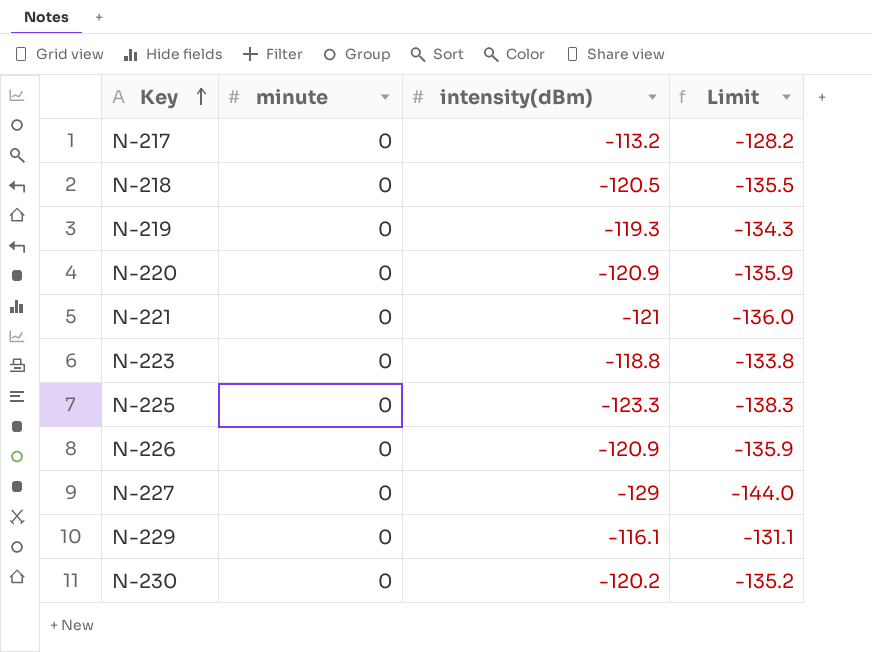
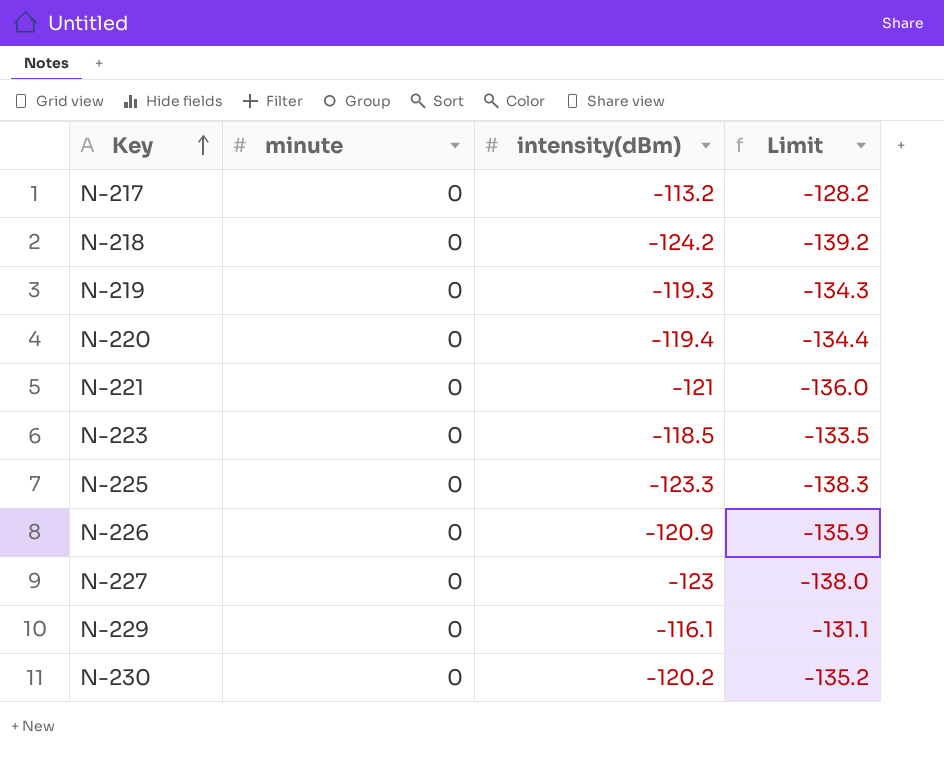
N-218 | intensity(dBm): -120.5 -> -124.2
N-218 | Limit: -135.5 -> -139.2
N-220 | intensity(dBm): -120.9 -> -119.4
N-220 | Limit: -135.9 -> -134.4
N-223 | intensity(dBm): -118.8 -> -118.5
N-223 | Limit: -133.8 -> -133.5
N-227 | intensity(dBm): -129 -> -123
N-227 | Limit: -144.0 -> -138.0

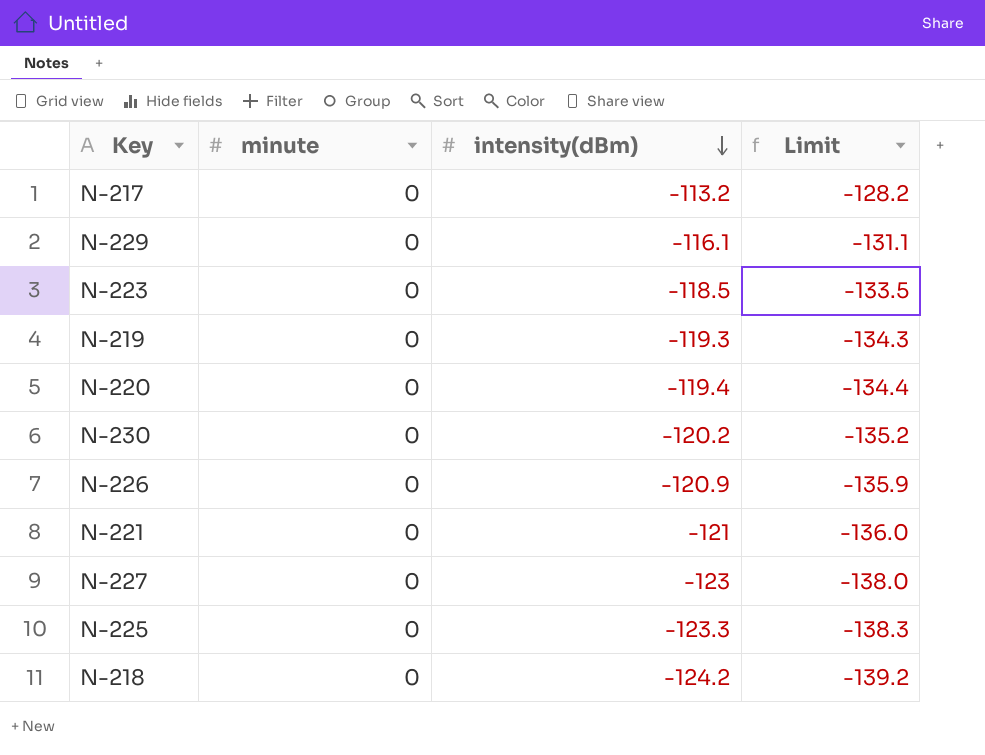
row order: Key ascending -> intensity(dBm) descending

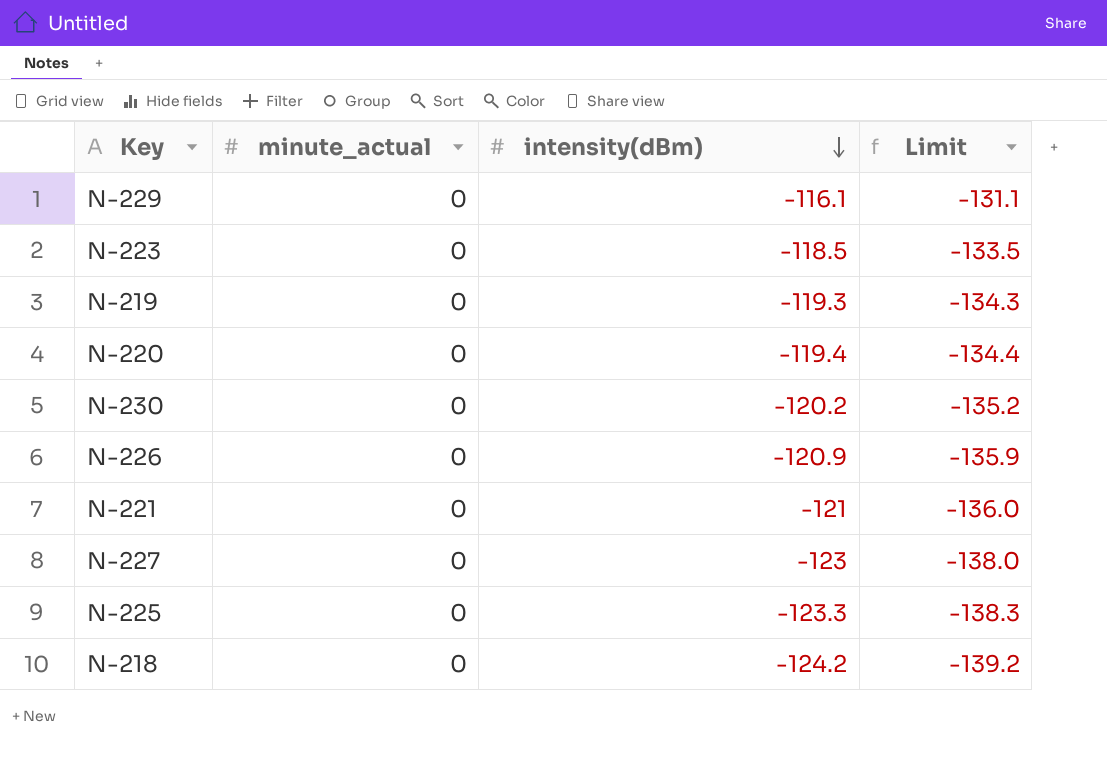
column name: minute -> minute_actual
row N-217: 0 | -113.2 | -128.2 -> none

